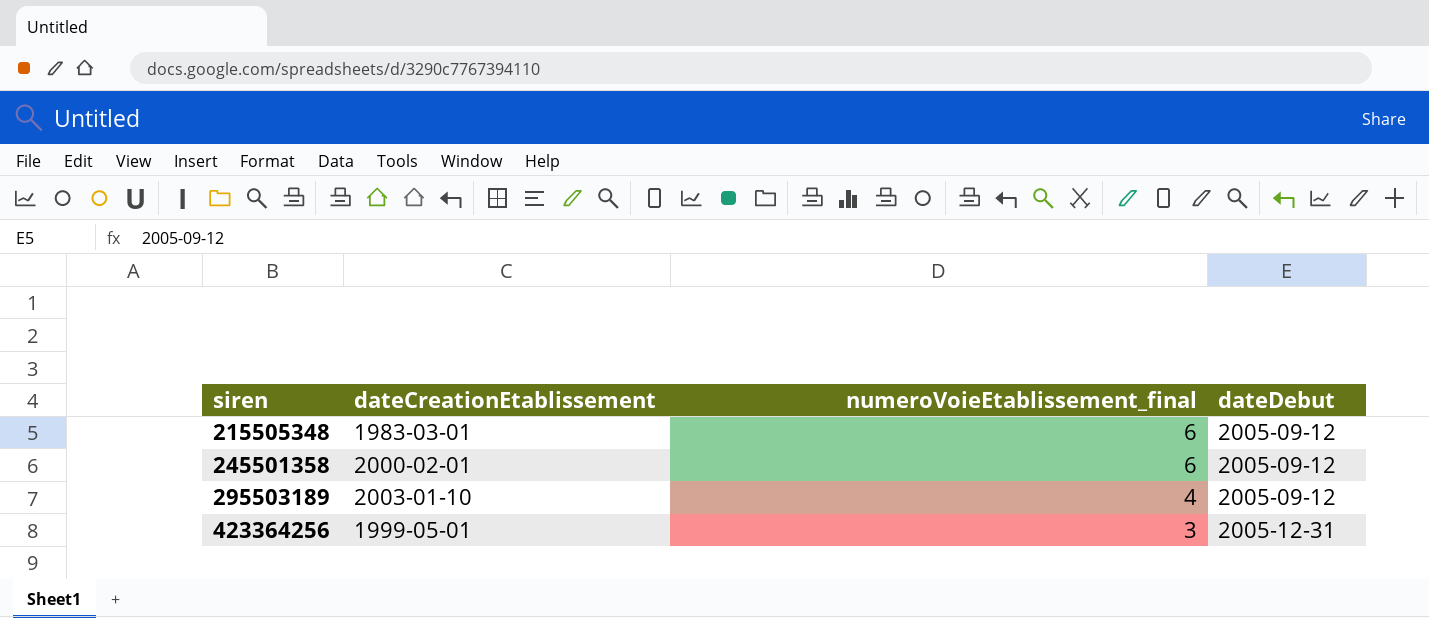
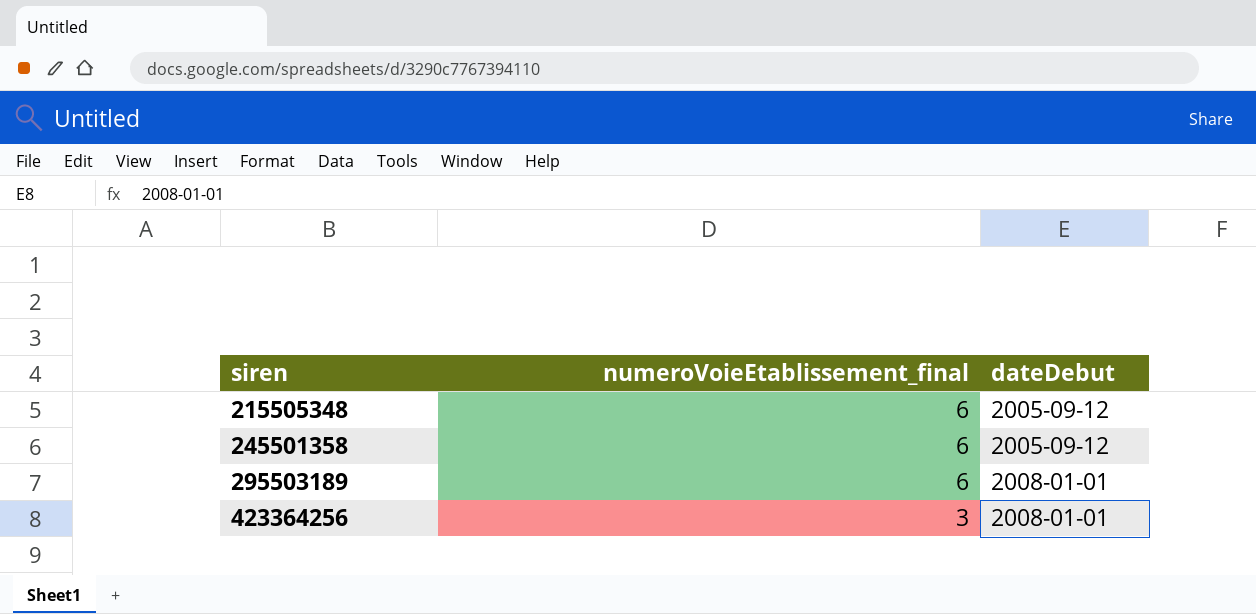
column dateCreationEtablissement | position: 2 -> none
295503189 | numeroVoieEtablissement_final: 4 -> 6
295503189 | dateDebut: 2005-09-12 -> 2008-01-01
423364256 | dateDebut: 2005-12-31 -> 2008-01-01

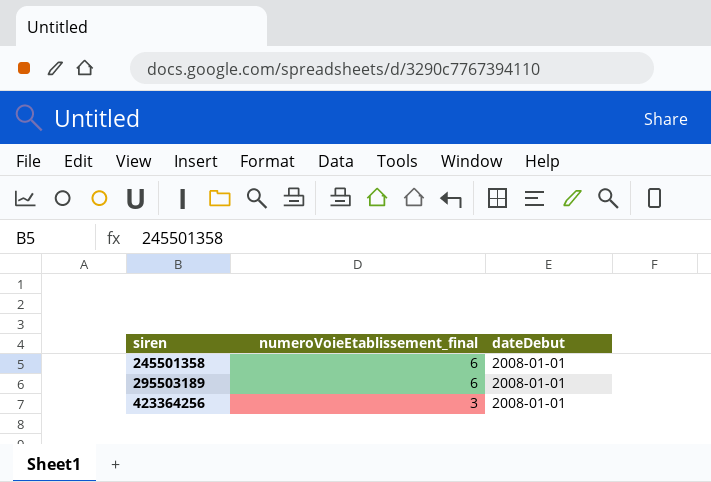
row 215505348: 6 | 2005-09-12 -> none
245501358 | dateDebut: 2005-09-12 -> 2008-01-01

